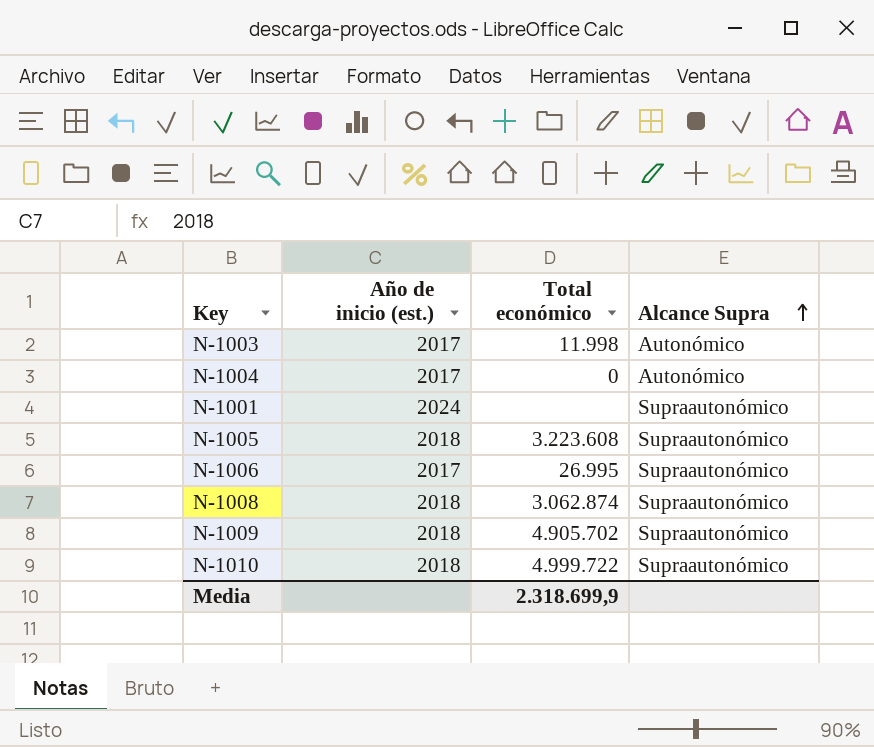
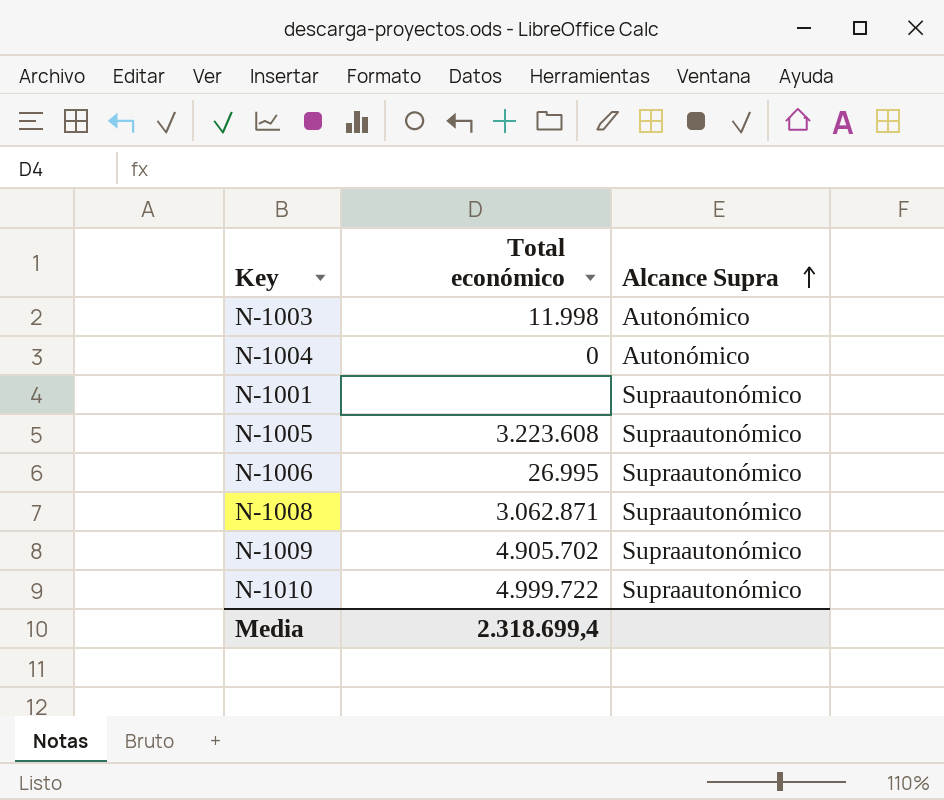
column Año de inicio (est.) | position: 2 -> none
N-1008 | Total económico: 3.062.874 -> 3.062.871
Media | Total económico: 2.318.699,9 -> 2.318.699,4

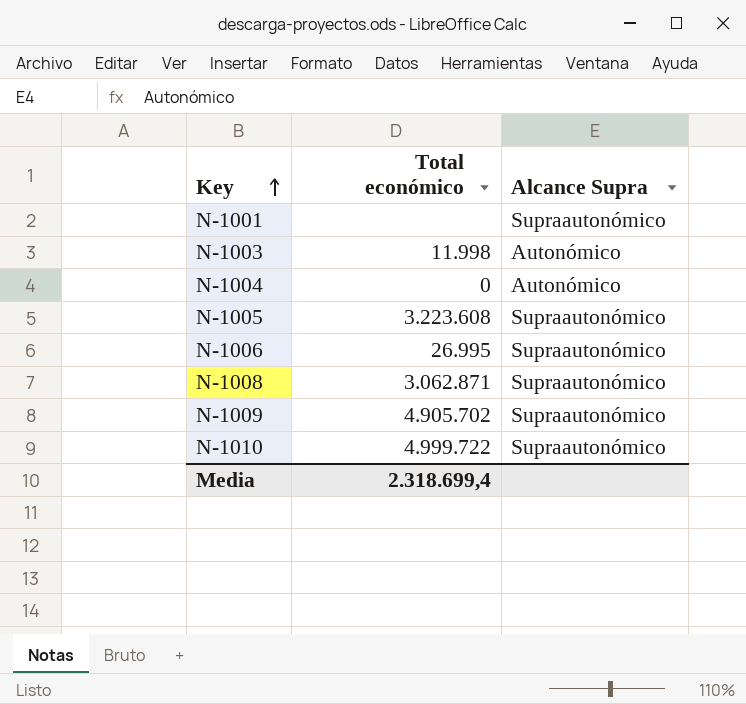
row order: Alcance Supra ascending -> Key ascending

